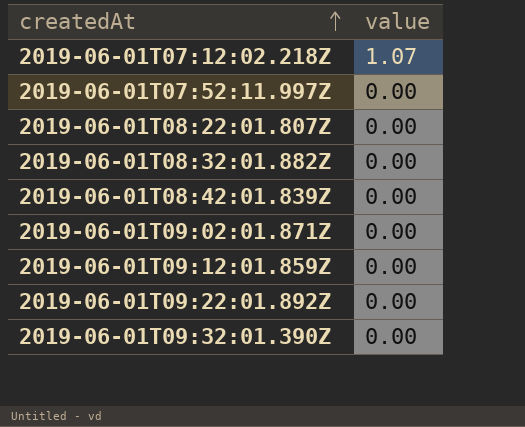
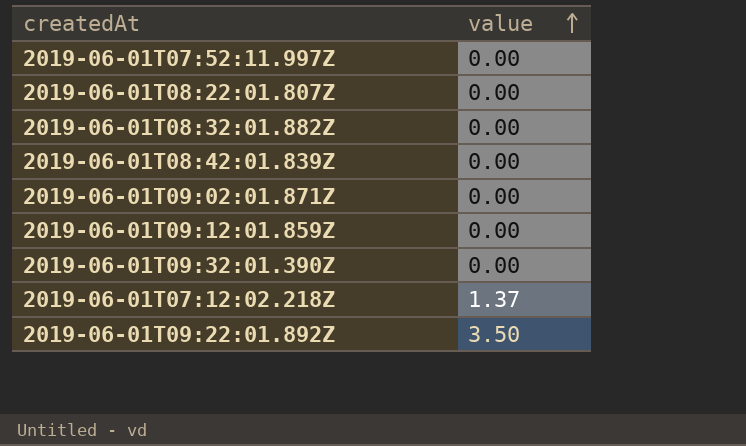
row order: createdAt ascending -> value ascending
2019-06-01T07:12:02.218Z | value: 1.07 -> 1.37
2019-06-01T09:22:01.892Z | value: 0.00 -> 3.50

